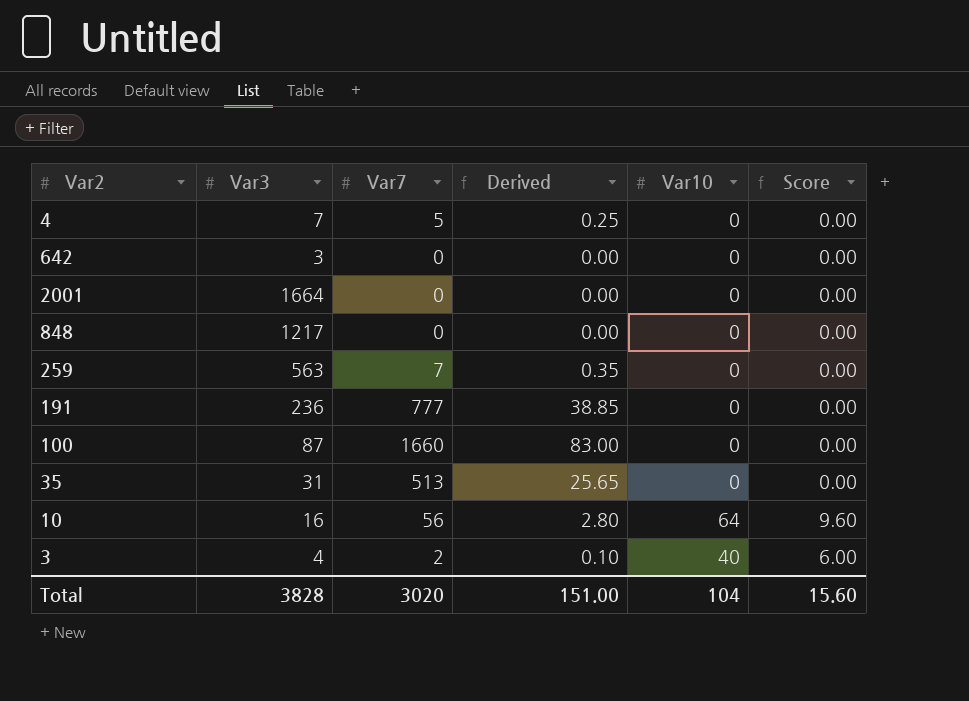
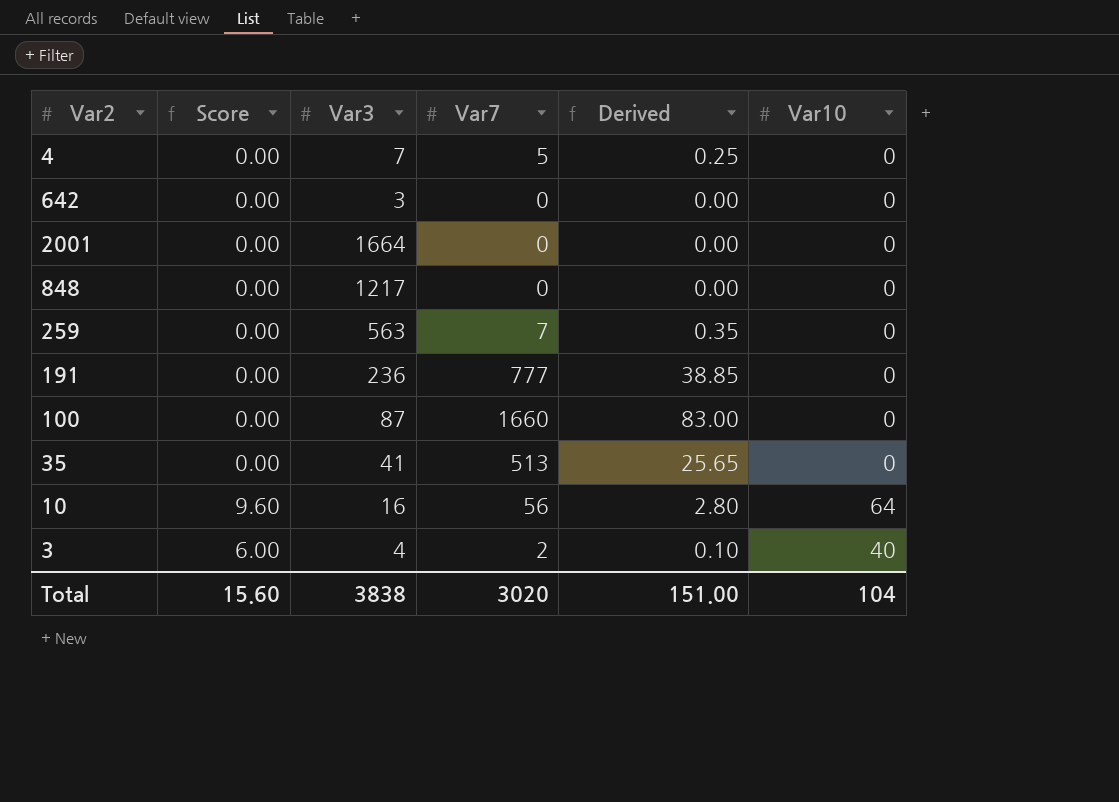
column Score | position: 6 -> 2
35 | Var3: 31 -> 41
Total | Var3: 3828 -> 3838

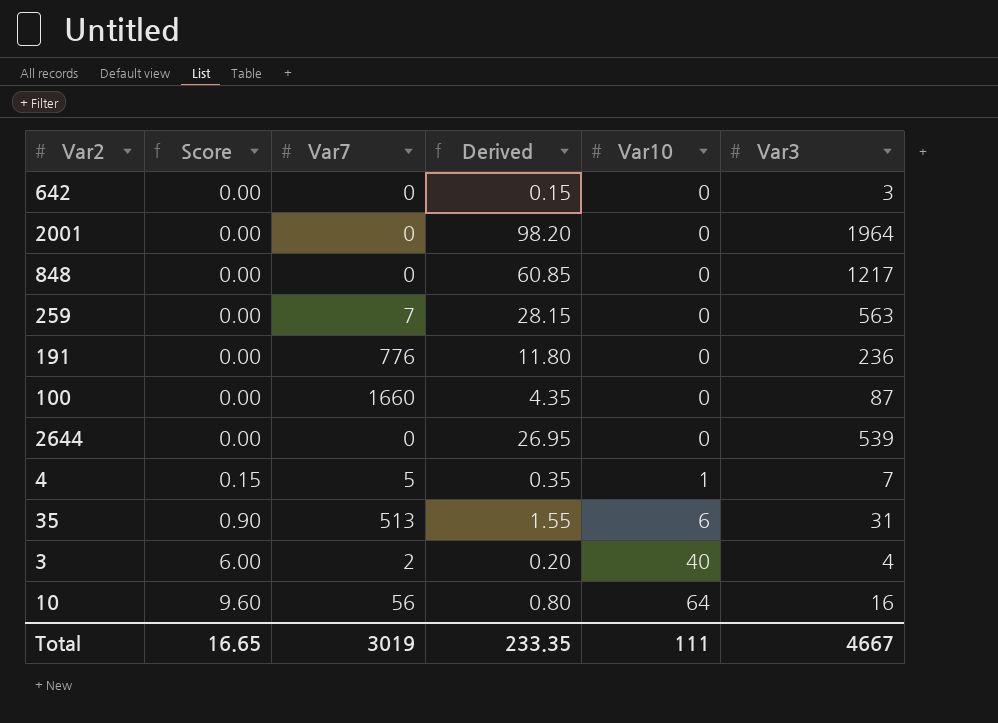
row order: none -> Score ascending
column Derived | formula: [Var7] * 0.05 -> [Var3] * 0.05
column Var3 | position: 3 -> 6
2001 | Var3: 1664 -> 1964
191 | Var7: 777 -> 776
row 2644: none -> 0.00 | 0 | 26.95 | 0 | 539
4 | Score: 0.00 -> 0.15
4 | Var10: 0 -> 1
35 | Score: 0.00 -> 0.90
35 | Var10: 0 -> 6
35 | Var3: 41 -> 31
Total | Score: 15.60 -> 16.65
Total | Var7: 3020 -> 3019
Total | Derived: 151.00 -> 233.35
Total | Var10: 104 -> 111
Total | Var3: 3838 -> 4667

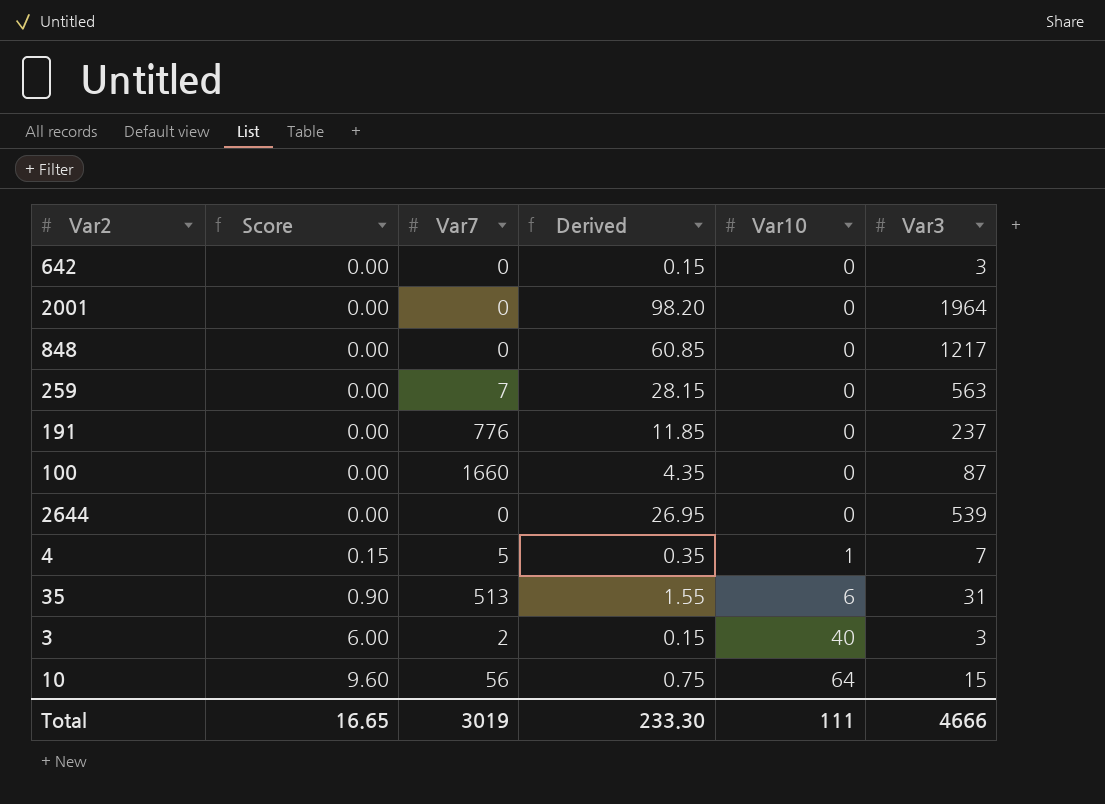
191 | Derived: 11.80 -> 11.85
191 | Var3: 236 -> 237
3 | Derived: 0.20 -> 0.15
3 | Var3: 4 -> 3
10 | Derived: 0.80 -> 0.75
10 | Var3: 16 -> 15
Total | Derived: 233.35 -> 233.30
Total | Var3: 4667 -> 4666

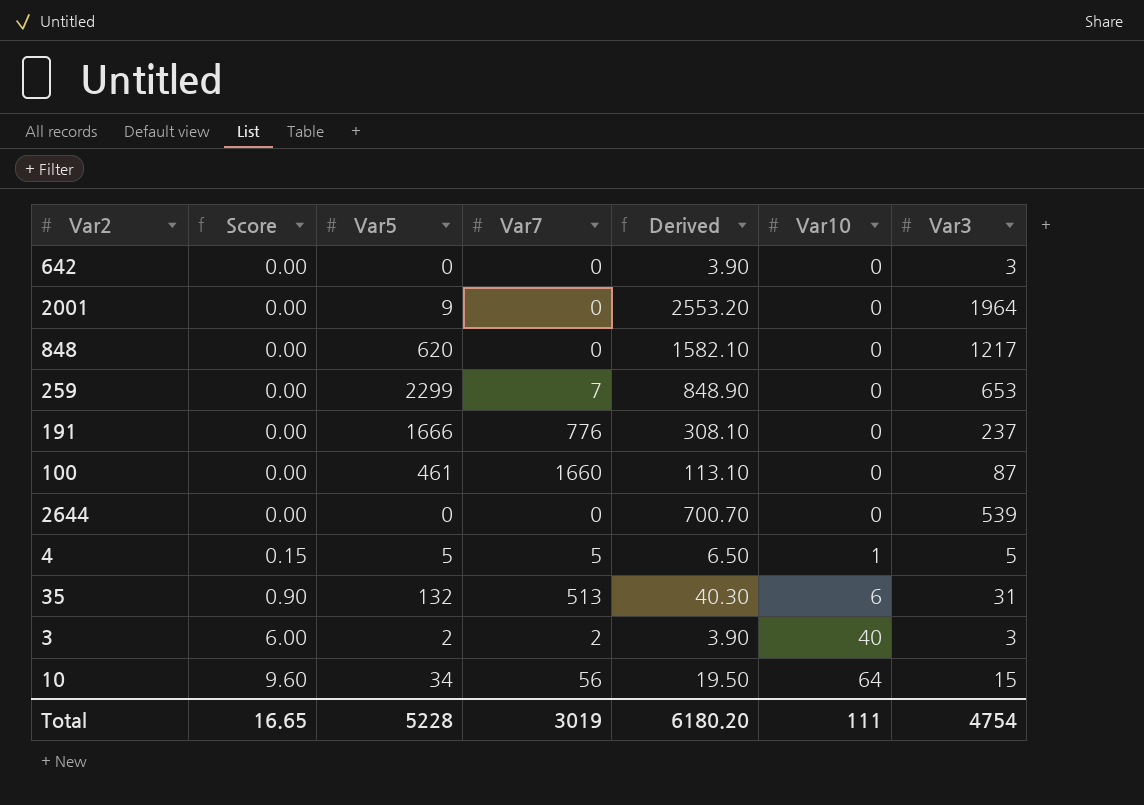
column Var5 | position: none -> 3
column Derived | formula: [Var3] * 0.05 -> [Var3] * 1.3
259 | Var3: 563 -> 653
4 | Var3: 7 -> 5
Total | Derived: 233.30 -> 6180.20
Total | Var3: 4666 -> 4754

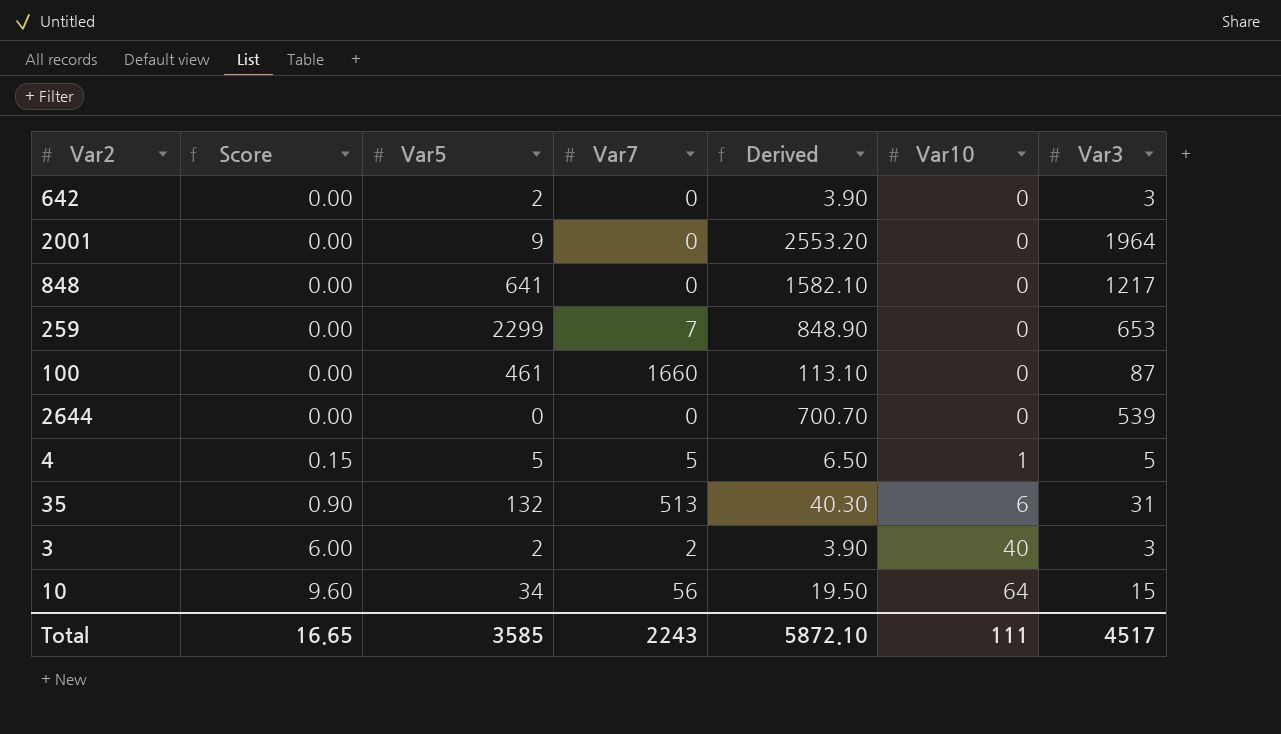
row 191: 0.00 | 1666 | 776 | 308.10 | 0 | 237 -> none
642 | Var5: 0 -> 2
848 | Var5: 620 -> 641
Total | Var5: 5228 -> 3585
Total | Var7: 3019 -> 2243
Total | Derived: 6180.20 -> 5872.10
Total | Var3: 4754 -> 4517

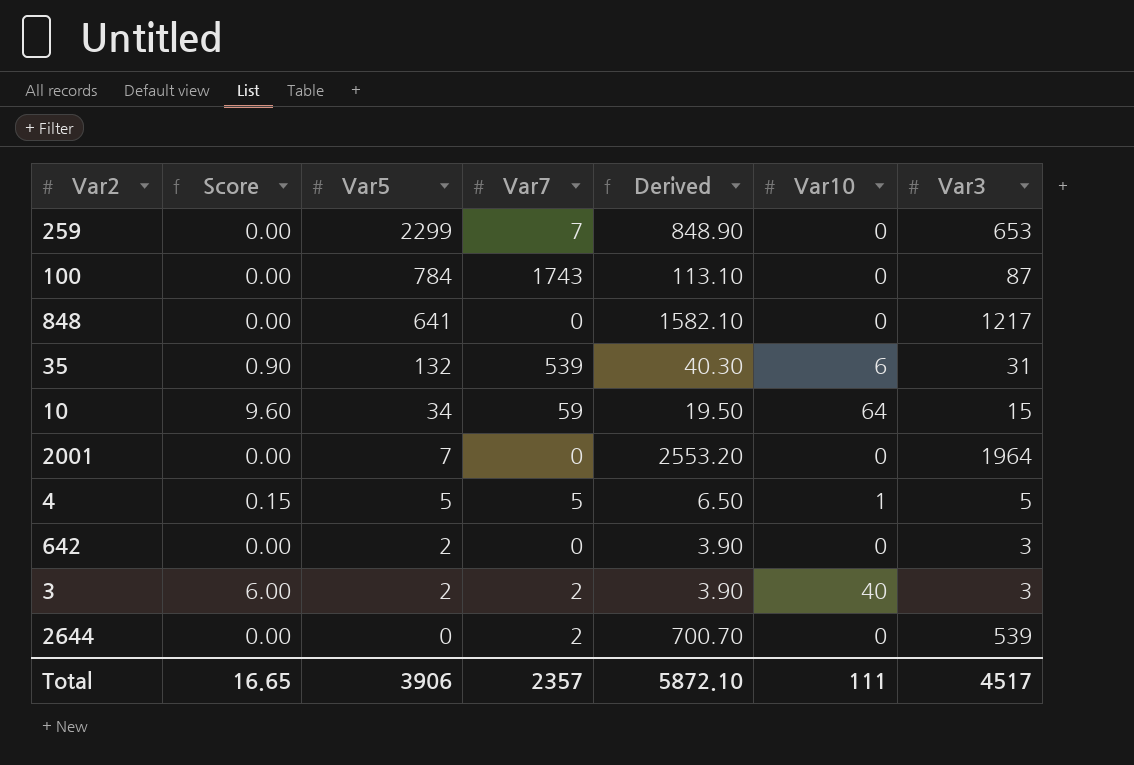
row order: Score ascending -> Var5 descending
100 | Var5: 461 -> 784
100 | Var7: 1660 -> 1743
35 | Var7: 513 -> 539
10 | Var7: 56 -> 59
2001 | Var5: 9 -> 7
2644 | Var7: 0 -> 2
Total | Var5: 3585 -> 3906
Total | Var7: 2243 -> 2357

